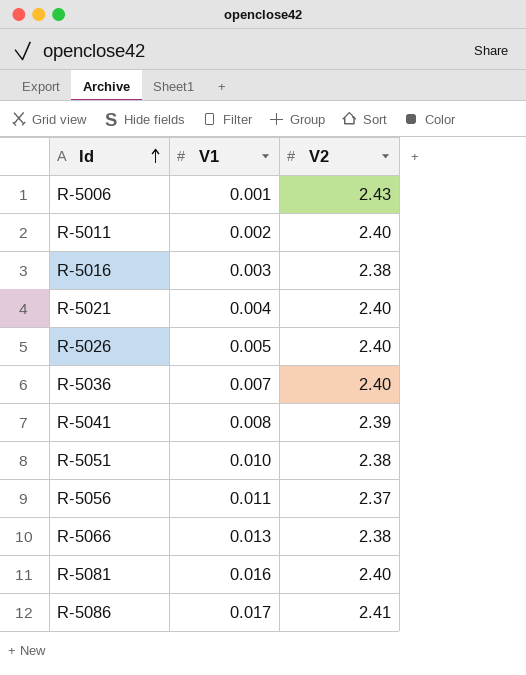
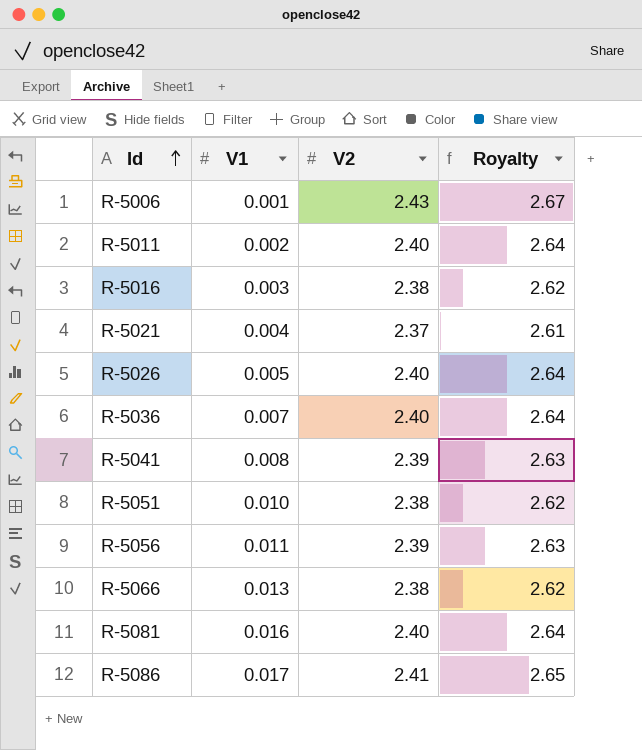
column Royalty | formula: none -> [V2] * 1.1
R-5021 | V2: 2.40 -> 2.37
R-5056 | V2: 2.37 -> 2.39

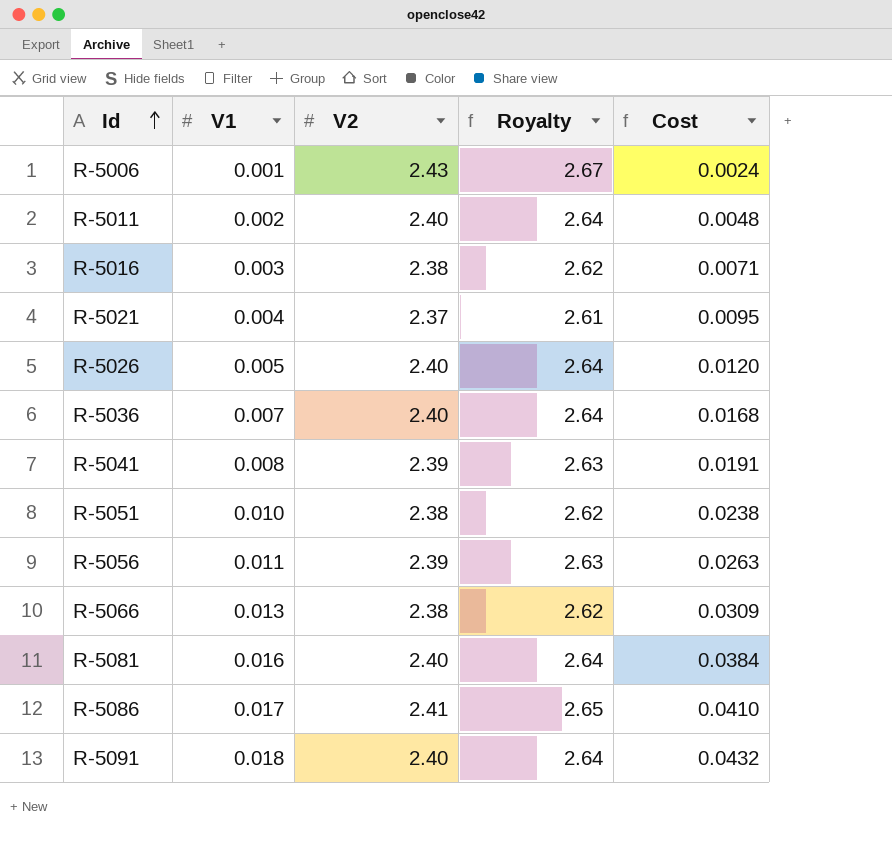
column Cost | formula: none -> [V1] * [V2]
row R-5091: none -> 0.018 | 2.40 | 2.64 | 0.0432

